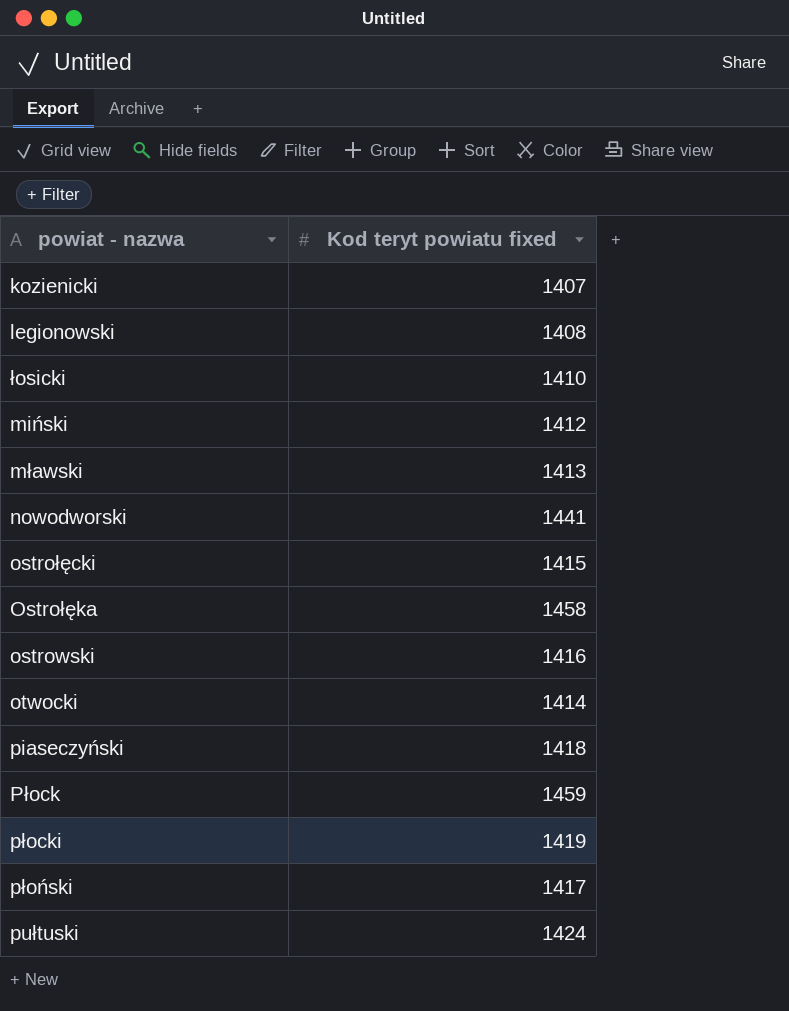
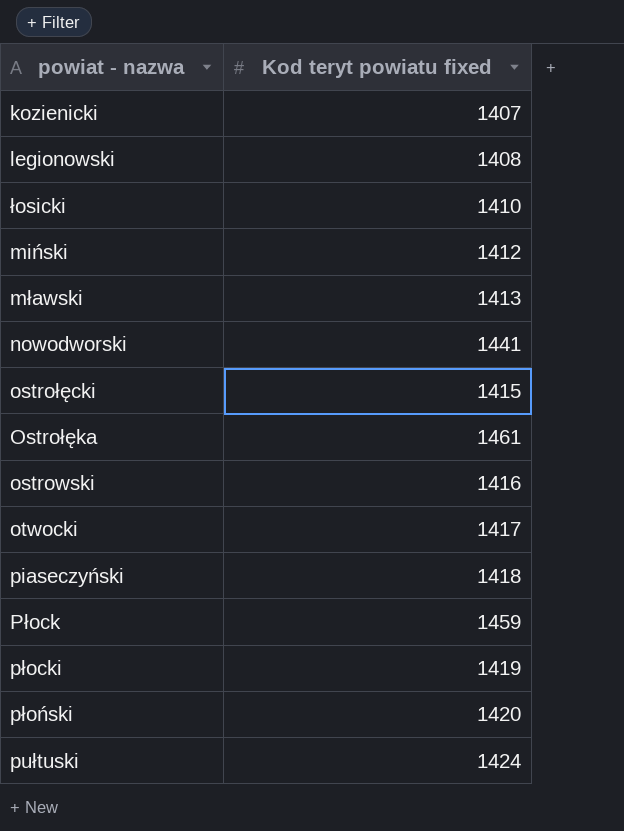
Ostrołęka | Kod teryt powiatu fixed: 1458 -> 1461
otwocki | Kod teryt powiatu fixed: 1414 -> 1417
płoński | Kod teryt powiatu fixed: 1417 -> 1420

